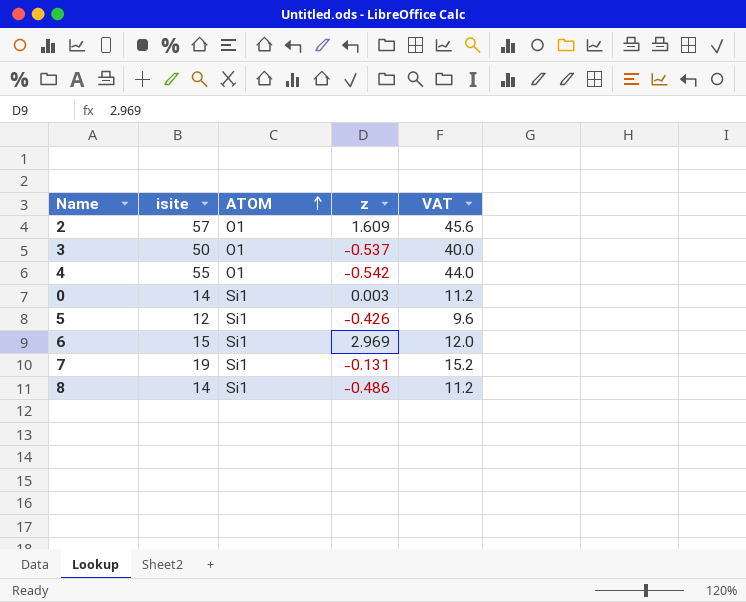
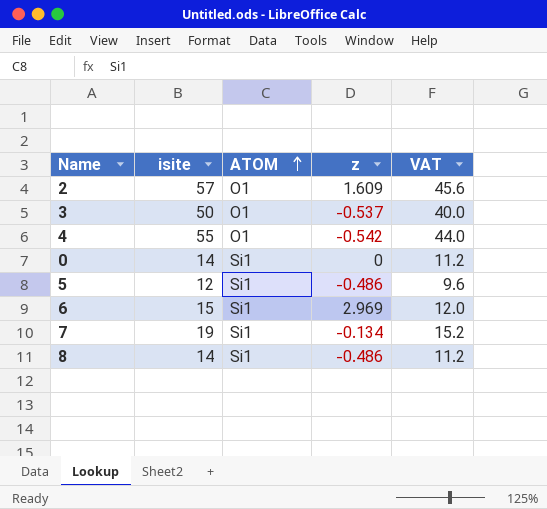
0 | z: 0.003 -> 0
5 | z: -0.426 -> -0.486
7 | z: -0.131 -> -0.134

